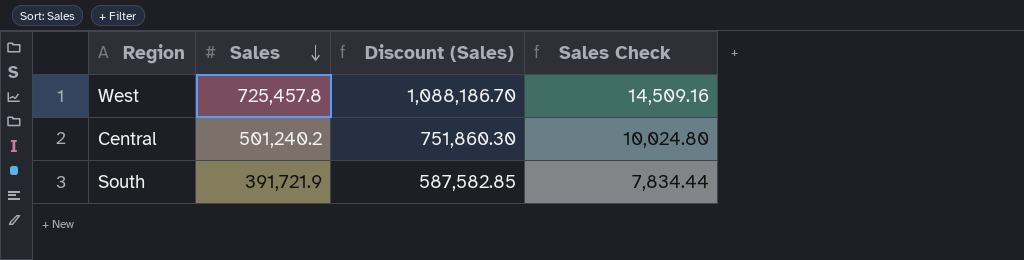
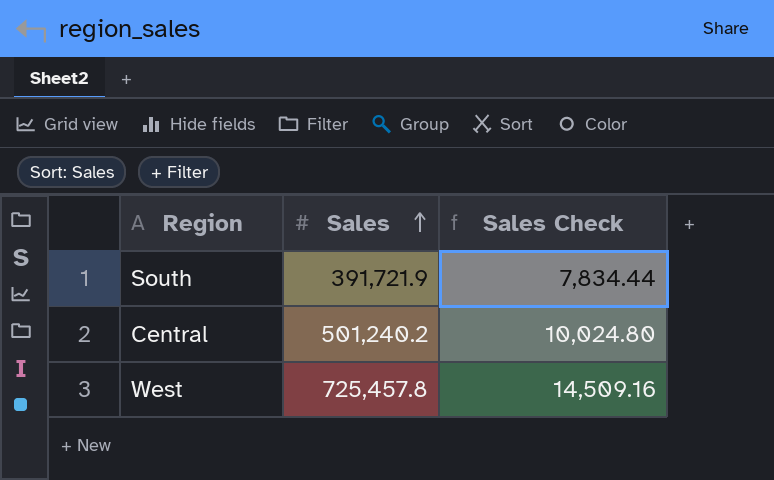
row order: Sales descending -> Sales ascending
column Discount (Sales) | formula: [Sales] * 1.5 -> none

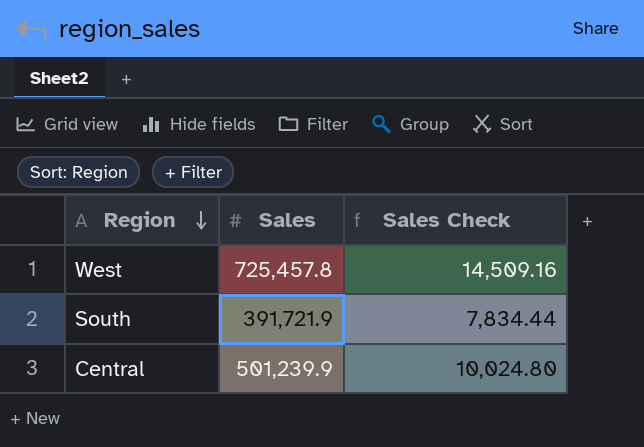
row order: Sales ascending -> Region descending
Central | Sales: 501,240.2 -> 501,239.9

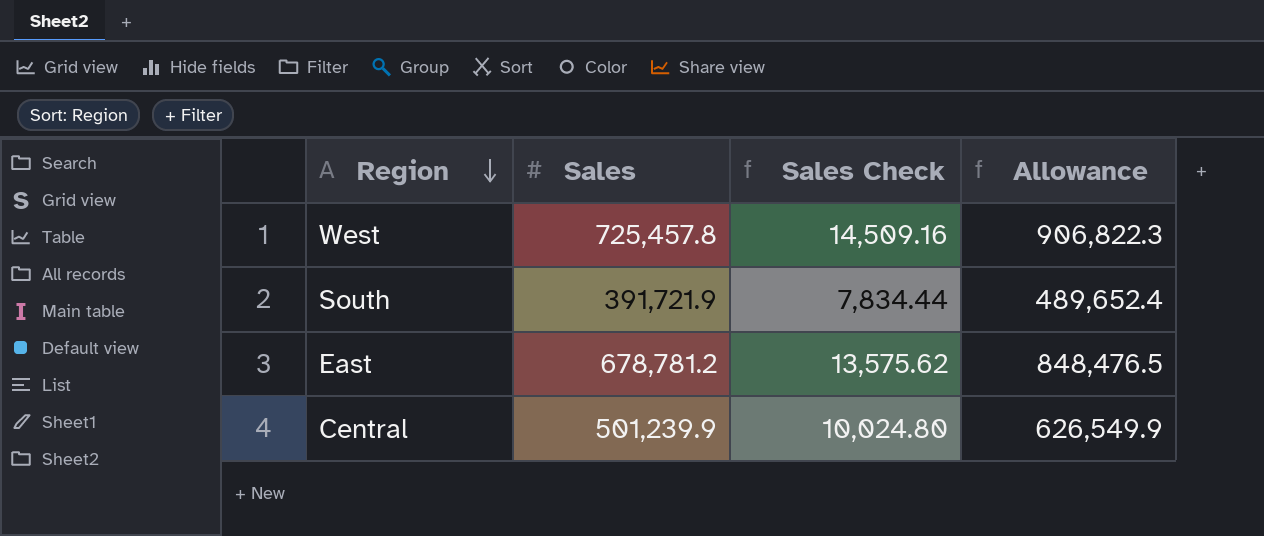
column Allowance | formula: none -> [Sales] * 1.25
row East: none -> 678,781.2 | 13,575.62 | 848,476.5

